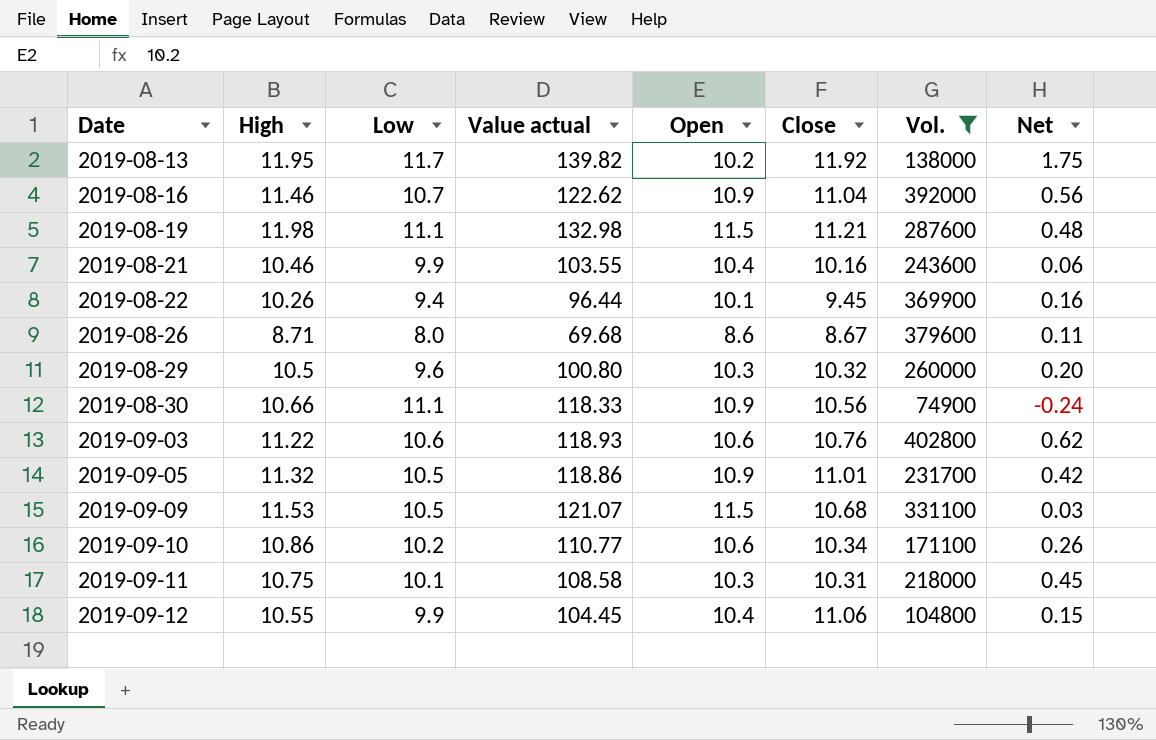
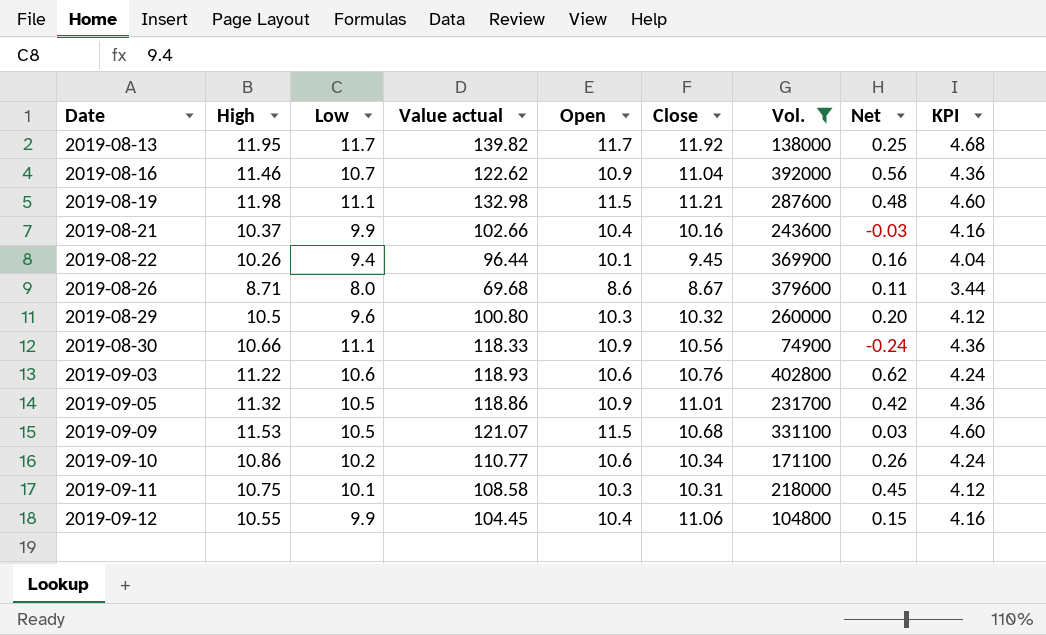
column KPI | formula: none -> [Open] * 0.4
2019-08-13 | Open: 10.2 -> 11.7
2019-08-13 | Net: 1.75 -> 0.25
2019-08-21 | High: 10.46 -> 10.37
2019-08-21 | Value actual: 103.55 -> 102.66
2019-08-21 | Net: 0.06 -> -0.03

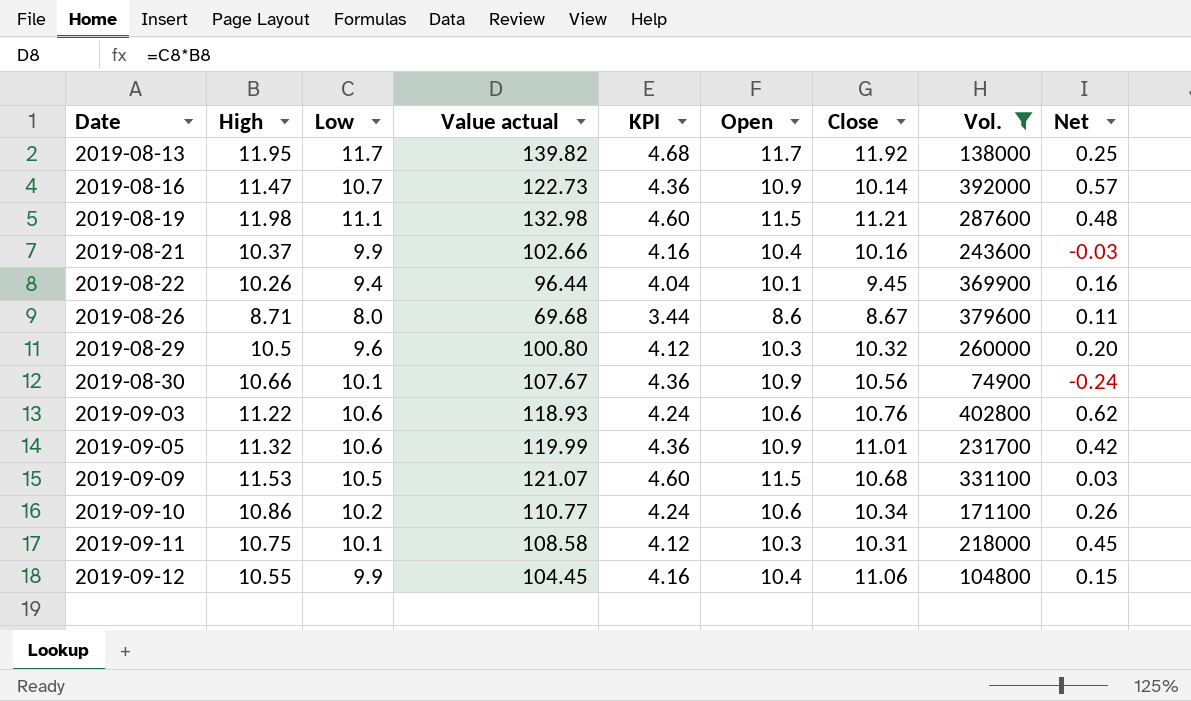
column KPI | position: 9 -> 5
2019-08-16 | High: 11.46 -> 11.47
2019-08-16 | Value actual: 122.62 -> 122.73
2019-08-16 | Close: 11.04 -> 10.14
2019-08-16 | Net: 0.56 -> 0.57
2019-08-30 | Low: 11.1 -> 10.1
2019-08-30 | Value actual: 118.33 -> 107.67
2019-09-05 | Low: 10.5 -> 10.6
2019-09-05 | Value actual: 118.86 -> 119.99

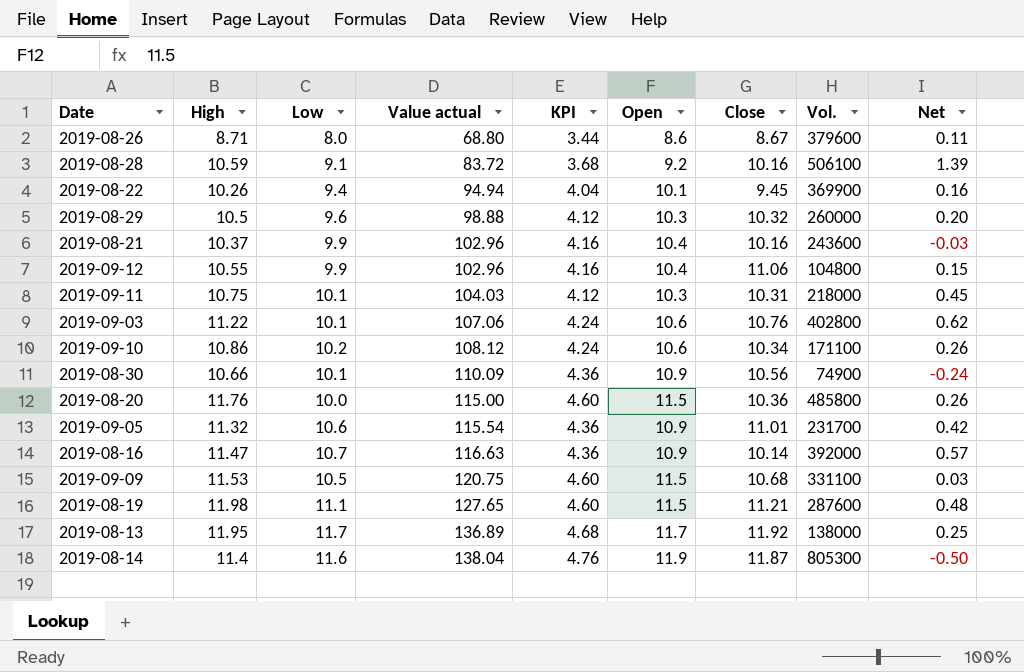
filter: Vol. <= 402800 -> none
row order: Date ascending -> Value actual ascending
column Value actual | formula: [High] * [Low] -> [Low] * [Open]
2019-09-03 | Low: 10.6 -> 10.1

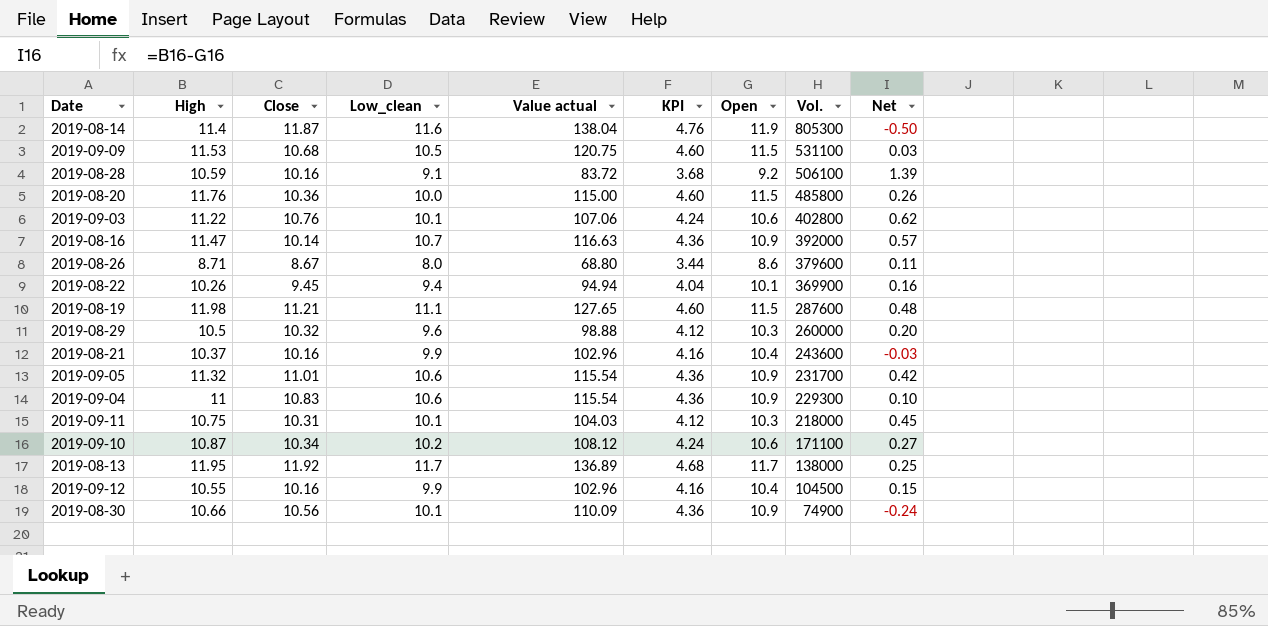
row order: Value actual ascending -> Vol. descending
column Close | position: 7 -> 3
column name: Low -> Low_clean
2019-09-09 | Vol.: 331100 -> 531100
row 2019-09-04: none -> 11 | 10.83 | 10.6 | 115.54 | 4.36 | 10.9 | 229300 | 0.10
2019-09-10 | High: 10.86 -> 10.87
2019-09-10 | Net: 0.26 -> 0.27
2019-09-12 | Close: 11.06 -> 10.16
2019-09-12 | Vol.: 104800 -> 104500

